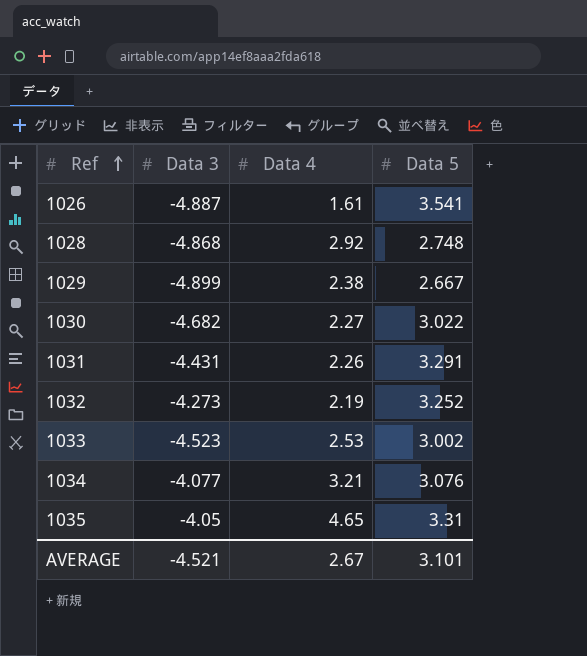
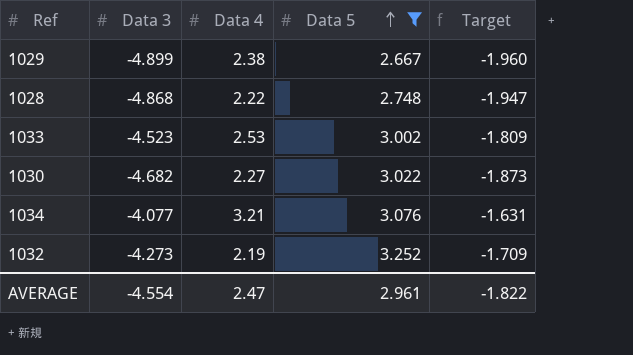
filter: none -> Data 5 <= 3.252
row order: Ref ascending -> Data 5 ascending
column Target | formula: none -> [Data 3] * 0.4
1028 | Data 4: 2.92 -> 2.22
AVERAGE | Data 3: -4.521 -> -4.554
AVERAGE | Data 4: 2.67 -> 2.47
AVERAGE | Data 5: 3.101 -> 2.961

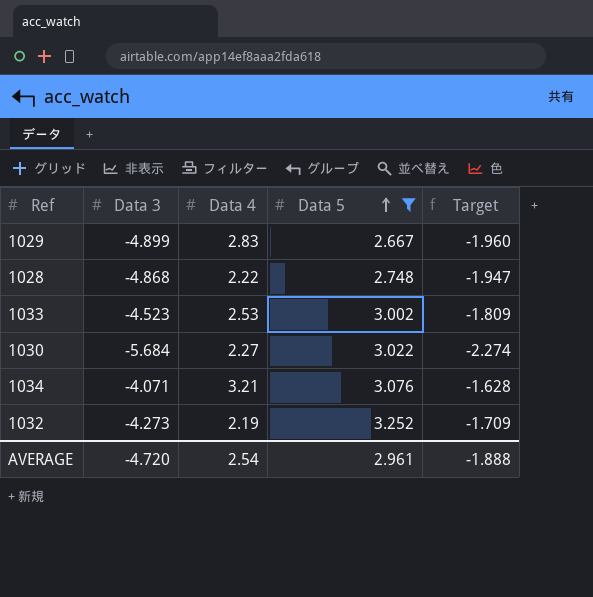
1029 | Data 4: 2.38 -> 2.83
1030 | Data 3: -4.682 -> -5.684
1030 | Target: -1.873 -> -2.274
1034 | Data 3: -4.077 -> -4.071
1034 | Target: -1.631 -> -1.628
AVERAGE | Data 3: -4.554 -> -4.720
AVERAGE | Data 4: 2.47 -> 2.54
AVERAGE | Target: -1.822 -> -1.888

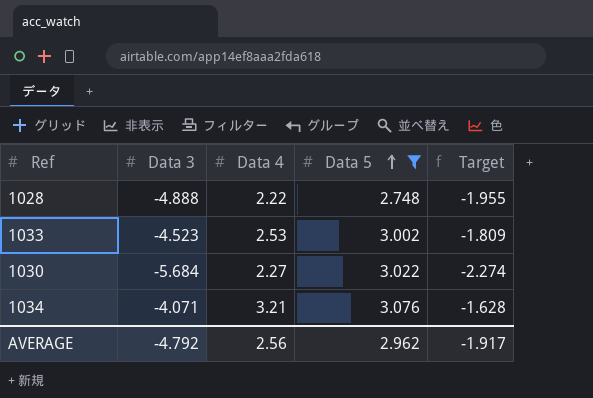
row 1029: -4.899 | 2.83 | 2.667 | -1.960 -> none
row 1032: -4.273 | 2.19 | 3.252 | -1.709 -> none
1028 | Data 3: -4.868 -> -4.888
1028 | Target: -1.947 -> -1.955
AVERAGE | Data 3: -4.720 -> -4.792
AVERAGE | Data 4: 2.54 -> 2.56
AVERAGE | Data 5: 2.961 -> 2.962
AVERAGE | Target: -1.888 -> -1.917

